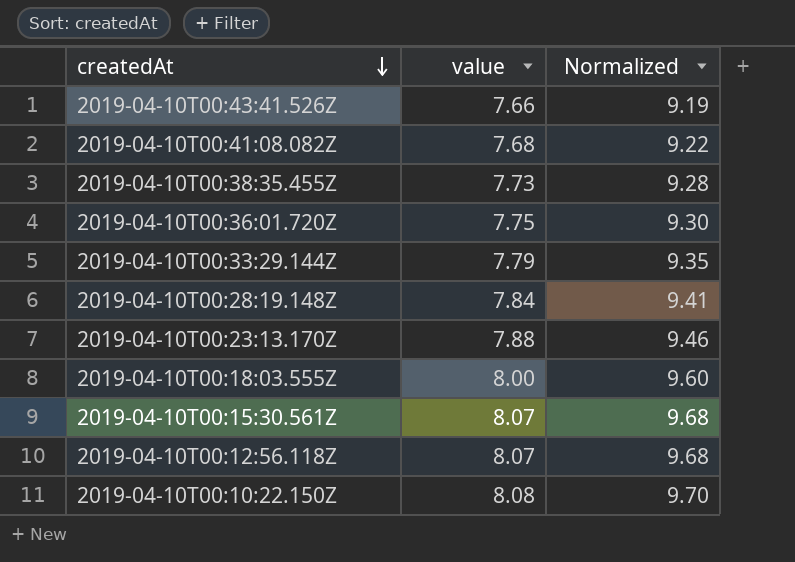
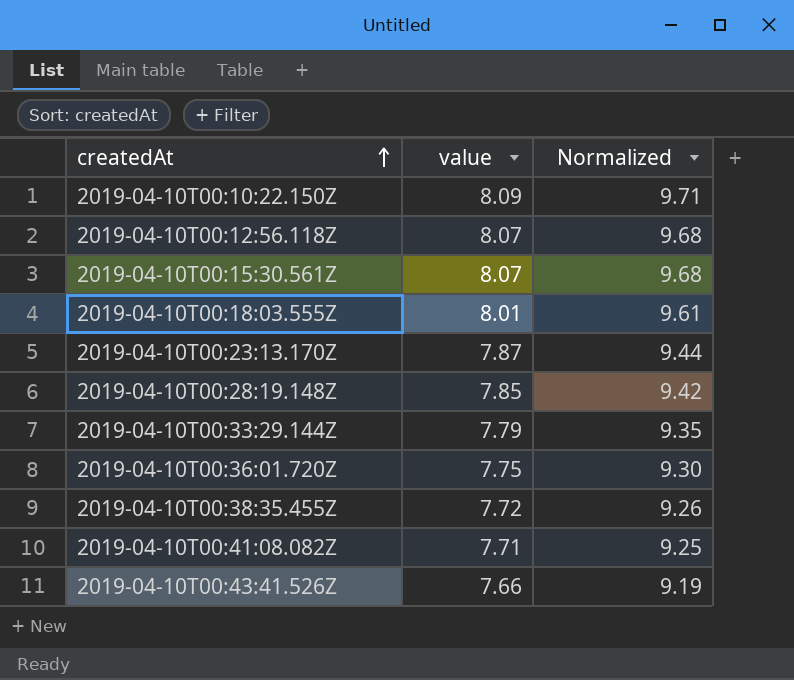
row order: createdAt descending -> createdAt ascending
2019-04-10T00:10:22.150Z | value: 8.08 -> 8.09
2019-04-10T00:10:22.150Z | Normalized: 9.70 -> 9.71
2019-04-10T00:18:03.555Z | value: 8.00 -> 8.01
2019-04-10T00:18:03.555Z | Normalized: 9.60 -> 9.61
2019-04-10T00:23:13.170Z | value: 7.88 -> 7.87
2019-04-10T00:23:13.170Z | Normalized: 9.46 -> 9.44
2019-04-10T00:28:19.148Z | value: 7.84 -> 7.85
2019-04-10T00:28:19.148Z | Normalized: 9.41 -> 9.42
2019-04-10T00:38:35.455Z | value: 7.73 -> 7.72
2019-04-10T00:38:35.455Z | Normalized: 9.28 -> 9.26
2019-04-10T00:41:08.082Z | value: 7.68 -> 7.71
2019-04-10T00:41:08.082Z | Normalized: 9.22 -> 9.25

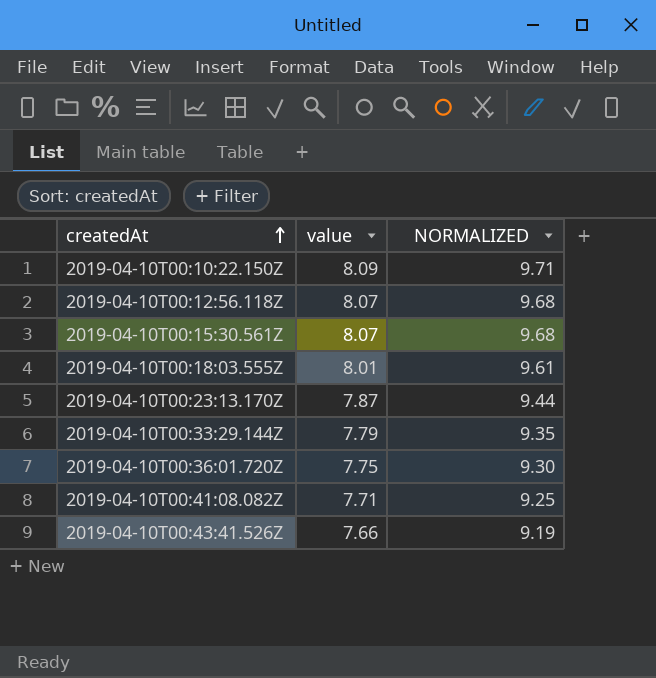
column name: Normalized -> NORMALIZED
row 2019-04-10T00:28:19.148Z: 7.85 | 9.42 -> none
row 2019-04-10T00:38:35.455Z: 7.72 | 9.26 -> none

